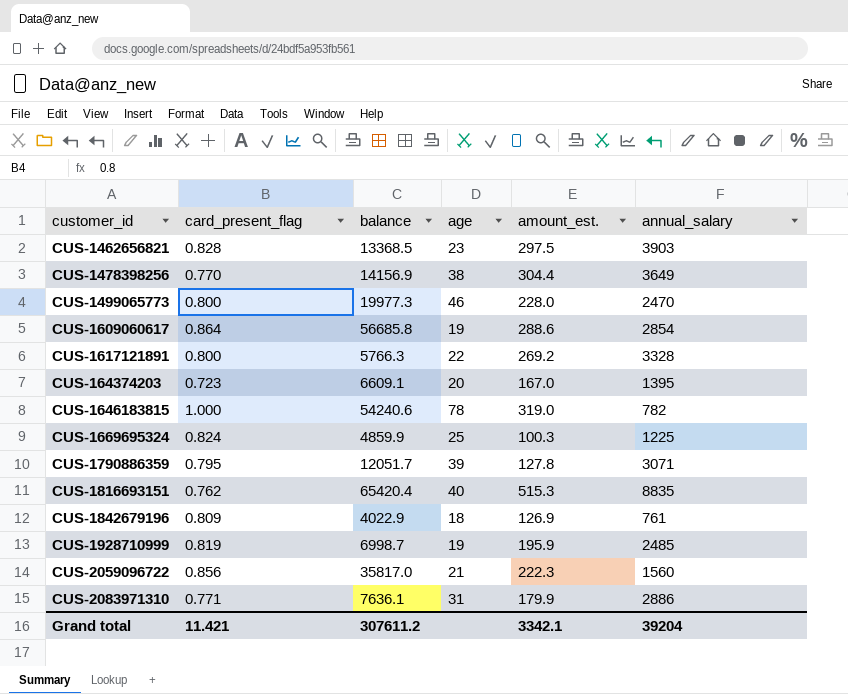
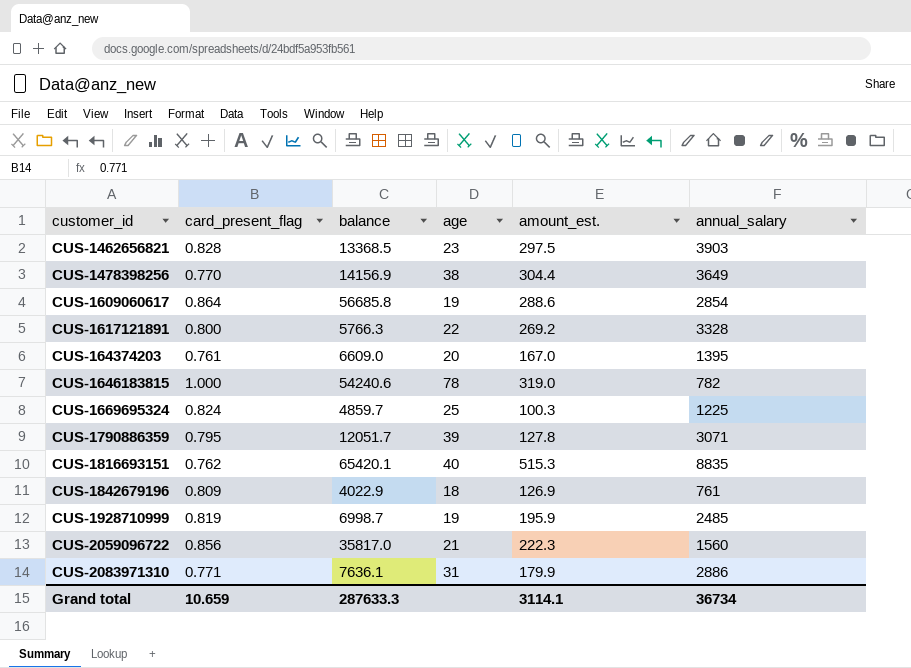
row CUS-1499065773: 0.800 | 19977.3 | 46 | 228.0 | 2470 -> none
CUS-164374203 | card_present_flag: 0.723 -> 0.761
CUS-164374203 | balance: 6609.1 -> 6609.0
CUS-1669695324 | balance: 4859.9 -> 4859.7
CUS-1816693151 | balance: 65420.4 -> 65420.1
Grand total | card_present_flag: 11.421 -> 10.659
Grand total | balance: 307611.2 -> 287633.3
Grand total | amount_est.: 3342.1 -> 3114.1
Grand total | annual_salary: 39204 -> 36734

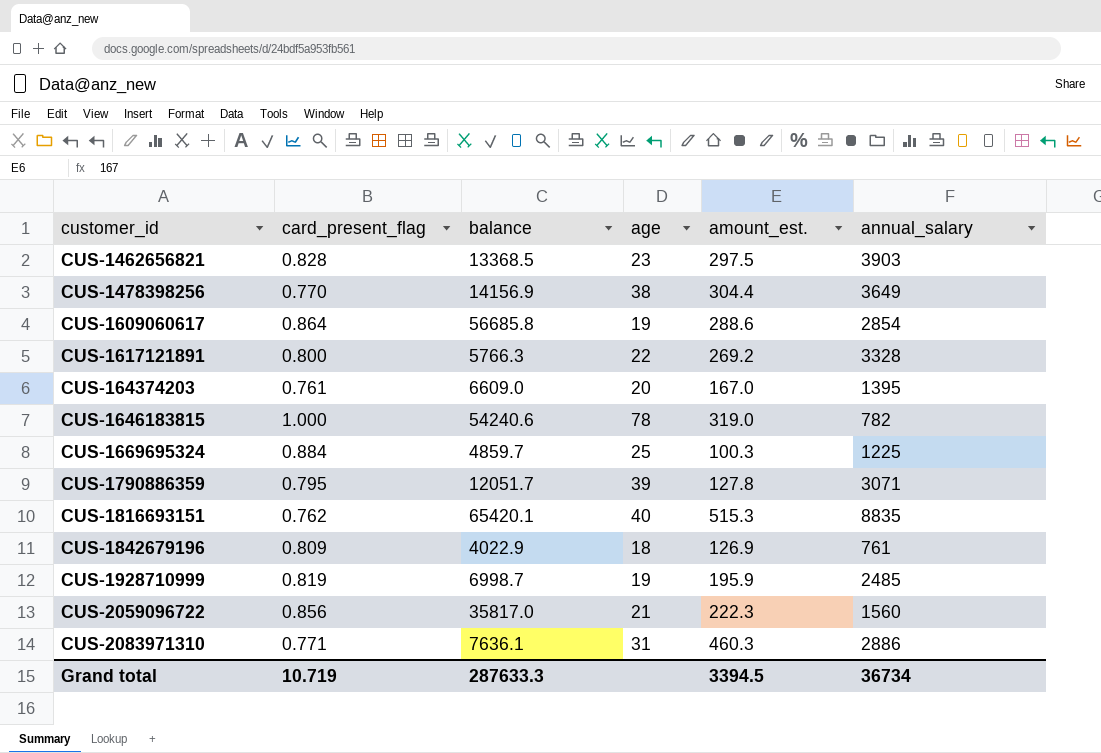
CUS-1669695324 | card_present_flag: 0.824 -> 0.884
CUS-2083971310 | amount_est.: 179.9 -> 460.3
Grand total | card_present_flag: 10.659 -> 10.719
Grand total | amount_est.: 3114.1 -> 3394.5

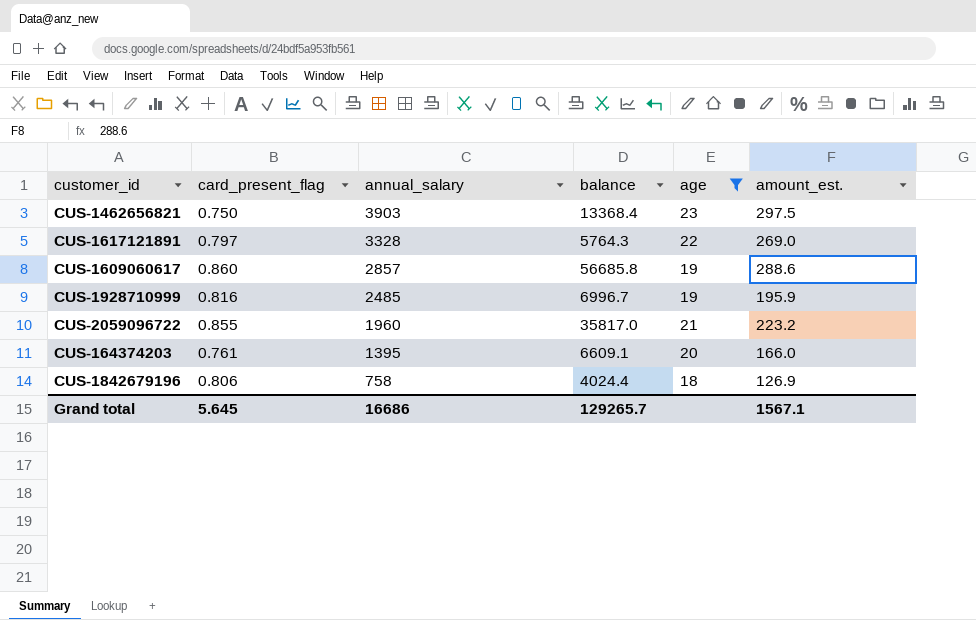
filter: none -> age <= 23
row order: none -> annual_salary descending
column annual_salary | position: 6 -> 3
CUS-1462656821 | card_present_flag: 0.828 -> 0.750
CUS-1462656821 | balance: 13368.5 -> 13368.4
CUS-1617121891 | card_present_flag: 0.800 -> 0.797
CUS-1617121891 | balance: 5766.3 -> 5764.3
CUS-1617121891 | amount_est.: 269.2 -> 269.0
CUS-1609060617 | card_present_flag: 0.864 -> 0.860
CUS-1609060617 | annual_salary: 2854 -> 2857
CUS-1928710999 | card_present_flag: 0.819 -> 0.816
CUS-1928710999 | balance: 6998.7 -> 6996.7
CUS-2059096722 | card_present_flag: 0.856 -> 0.855
CUS-2059096722 | annual_salary: 1560 -> 1960
CUS-2059096722 | amount_est.: 222.3 -> 223.2
CUS-164374203 | balance: 6609.0 -> 6609.1
CUS-164374203 | amount_est.: 167.0 -> 166.0
CUS-1842679196 | card_present_flag: 0.809 -> 0.806
CUS-1842679196 | annual_salary: 761 -> 758
CUS-1842679196 | balance: 4022.9 -> 4024.4
Grand total | card_present_flag: 10.719 -> 5.645
Grand total | annual_salary: 36734 -> 16686
Grand total | balance: 287633.3 -> 129265.7
Grand total | amount_est.: 3394.5 -> 1567.1

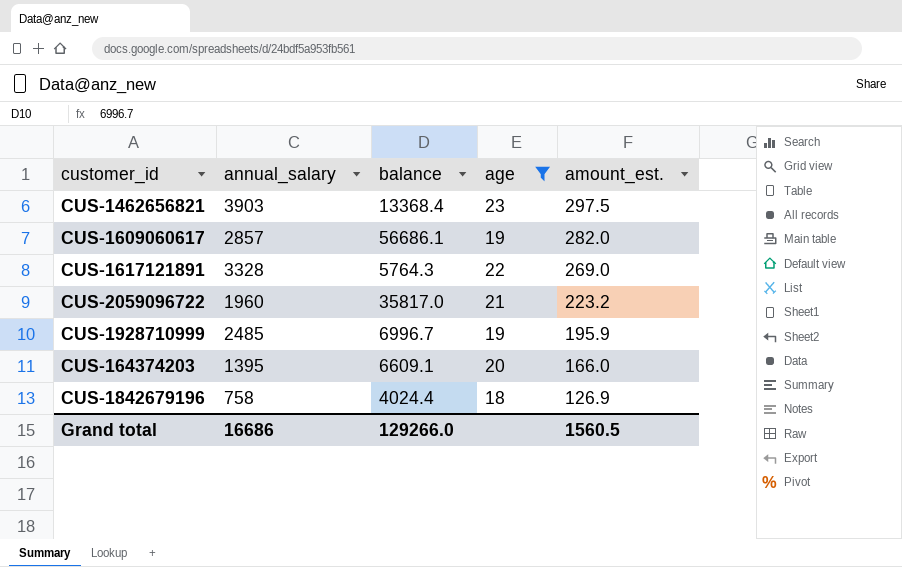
row order: annual_salary descending -> amount_est. descending
column card_present_flag | position: 2 -> none
CUS-1609060617 | balance: 56685.8 -> 56686.1
CUS-1609060617 | amount_est.: 288.6 -> 282.0
Grand total | balance: 129265.7 -> 129266.0
Grand total | amount_est.: 1567.1 -> 1560.5

